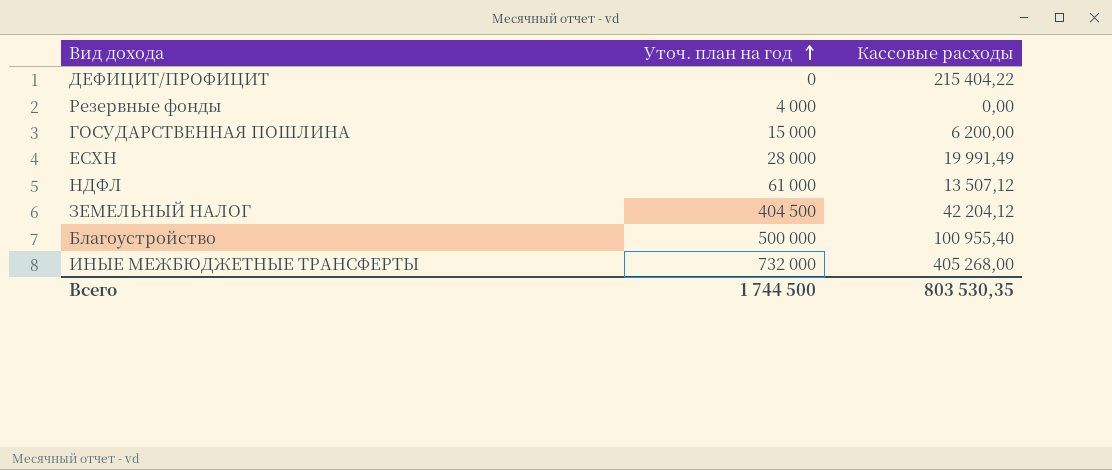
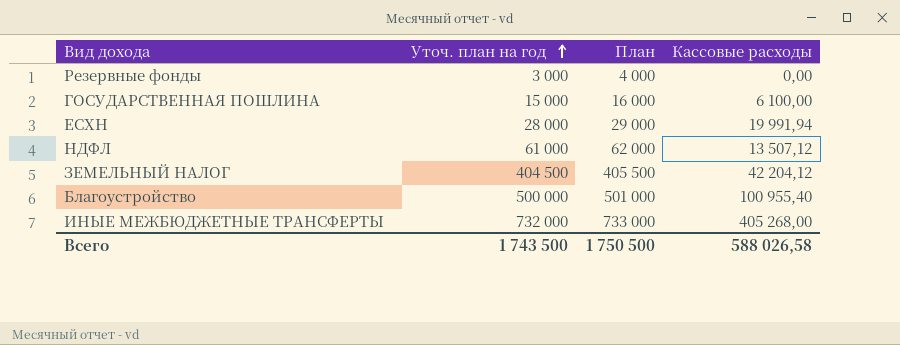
column План | formula: none -> [Уточ. план на год] + 1000
row ДЕФИЦИТ/ПРОФИЦИТ: 0 | 215 404,22 -> none
Резервные фонды | Уточ. план на год: 4 000 -> 3 000
ГОСУДАРСТВЕННАЯ ПОШЛИНА | Кассовые расходы: 6 200,00 -> 6 100,00
ЕСХН | Кассовые расходы: 19 991,49 -> 19 991,94
Всего | Уточ. план на год: 1 744 500 -> 1 743 500
Всего | Кассовые расходы: 803 530,35 -> 588 026,58

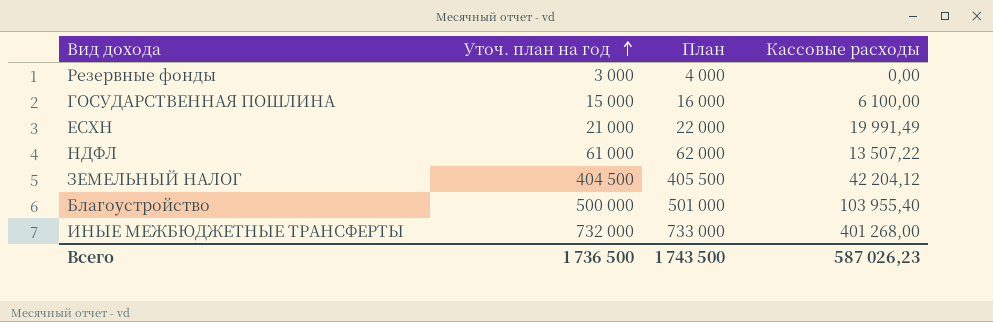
ЕСХН | Уточ. план на год: 28 000 -> 21 000
ЕСХН | План: 29 000 -> 22 000
ЕСХН | Кассовые расходы: 19 991,94 -> 19 991,49
НДФЛ | Кассовые расходы: 13 507,12 -> 13 507,22
Благоустройство | Кассовые расходы: 100 955,40 -> 103 955,40
ИНЫЕ МЕЖБЮДЖЕТНЫЕ ТРАНСФЕРТЫ | Кассовые расходы: 405 268,00 -> 401 268,00
Всего | Уточ. план на год: 1 743 500 -> 1 736 500
Всего | План: 1 750 500 -> 1 743 500
Всего | Кассовые расходы: 588 026,58 -> 587 026,23

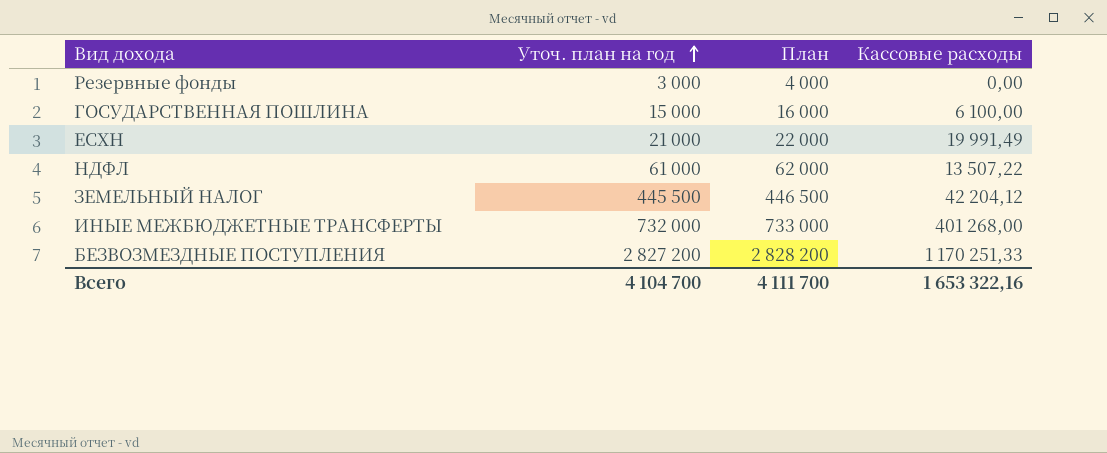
row Благоустройство: 500 000 | 501 000 | 103 955,40 -> none
ЗЕМЕЛЬНЫЙ НАЛОГ | Уточ. план на год: 404 500 -> 445 500
ЗЕМЕЛЬНЫЙ НАЛОГ | План: 405 500 -> 446 500
row БЕЗВОЗМЕЗДНЫЕ ПОСТУПЛЕНИЯ: none -> 2 827 200 | 2 828 200 | 1 170 251,33
Всего | Уточ. план на год: 1 736 500 -> 4 104 700
Всего | План: 1 743 500 -> 4 111 700
Всего | Кассовые расходы: 587 026,23 -> 1 653 322,16

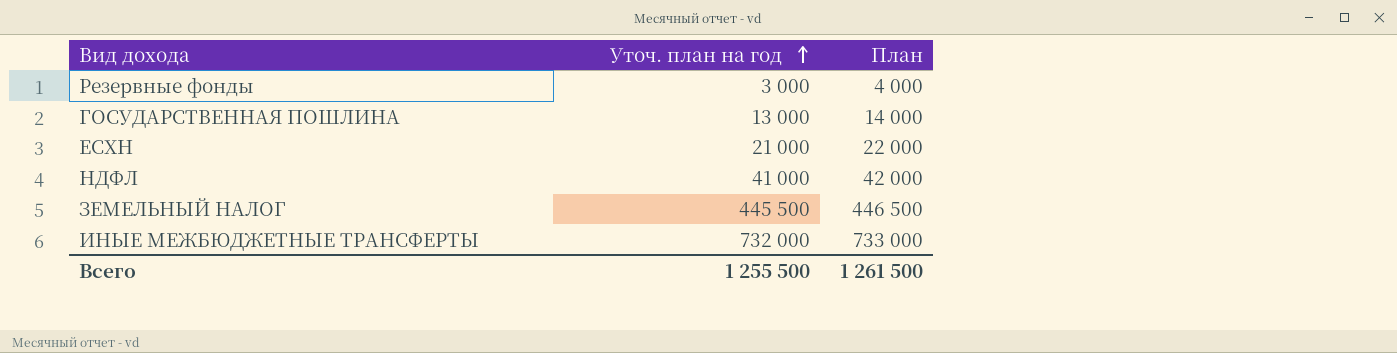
column Кассовые расходы | position: 4 -> none
row БЕЗВОЗМЕЗДНЫЕ ПОСТУПЛЕНИЯ: 2 827 200 | 2 828 200 | 1 170 251,33 -> none
ГОСУДАРСТВЕННАЯ ПОШЛИНА | Уточ. план на год: 15 000 -> 13 000
ГОСУДАРСТВЕННАЯ ПОШЛИНА | План: 16 000 -> 14 000
НДФЛ | Уточ. план на год: 61 000 -> 41 000
НДФЛ | План: 62 000 -> 42 000
Всего | Уточ. план на год: 4 104 700 -> 1 255 500
Всего | План: 4 111 700 -> 1 261 500

